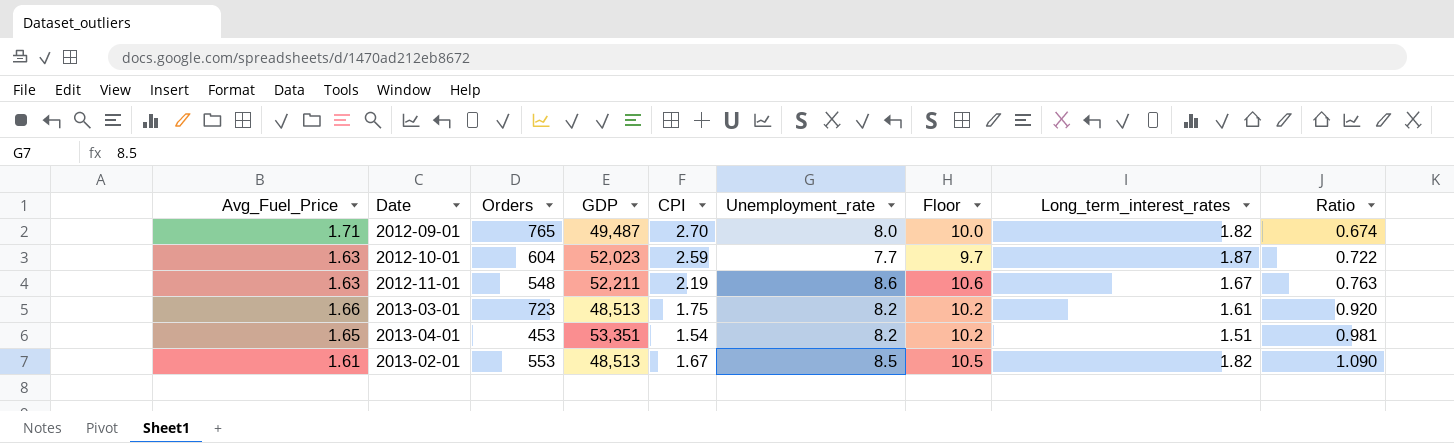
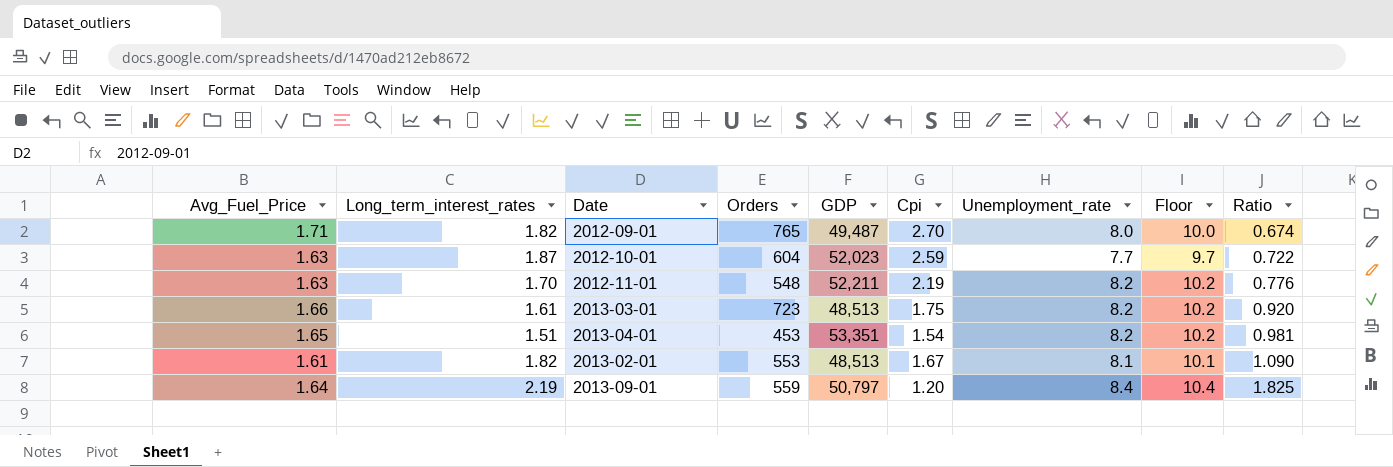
column Long_term_interest_rates | position: 8 -> 2
column name: CPI -> Cpi
2012-11-01 | Long_term_interest_rates: 1.67 -> 1.70
2012-11-01 | Unemployment_rate: 8.6 -> 8.2
2012-11-01 | Floor: 10.6 -> 10.2
2012-11-01 | Ratio: 0.763 -> 0.776
2013-02-01 | Unemployment_rate: 8.5 -> 8.1
2013-02-01 | Floor: 10.5 -> 10.1
row 2013-09-01: none -> 1.64 | 2.19 | 559 | 50,797 | 1.20 | 8.4 | 10.4 | 1.825

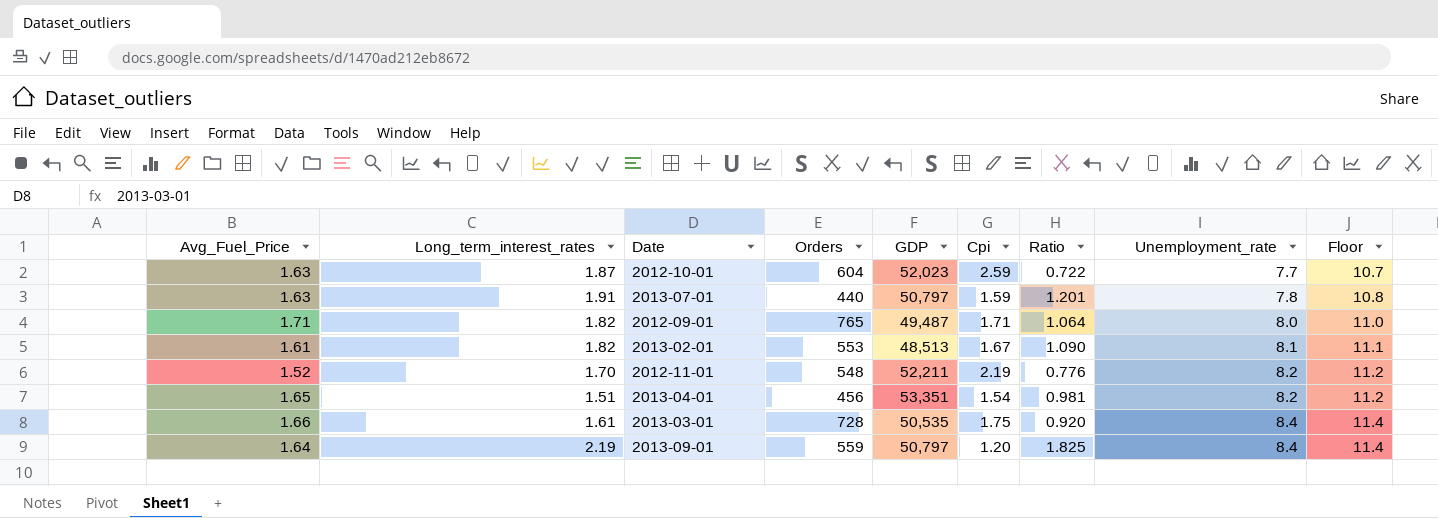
row order: Ratio ascending -> Unemployment_rate ascending
column Ratio | position: 9 -> 7
column Floor | formula: [Unemployment_rate] + 2 -> [Unemployment_rate] + 3
row 2013-07-01: none -> 1.63 | 1.91 | 440 | 50,797 | 1.59 | 1.201 | 7.8 | 10.8
2012-09-01 | Cpi: 2.70 -> 1.71
2012-09-01 | Ratio: 0.674 -> 1.064
2012-11-01 | Avg_Fuel_Price: 1.63 -> 1.52
2013-04-01 | Orders: 453 -> 456
2013-03-01 | Orders: 723 -> 728
2013-03-01 | GDP: 48,513 -> 50,535
2013-03-01 | Unemployment_rate: 8.2 -> 8.4

